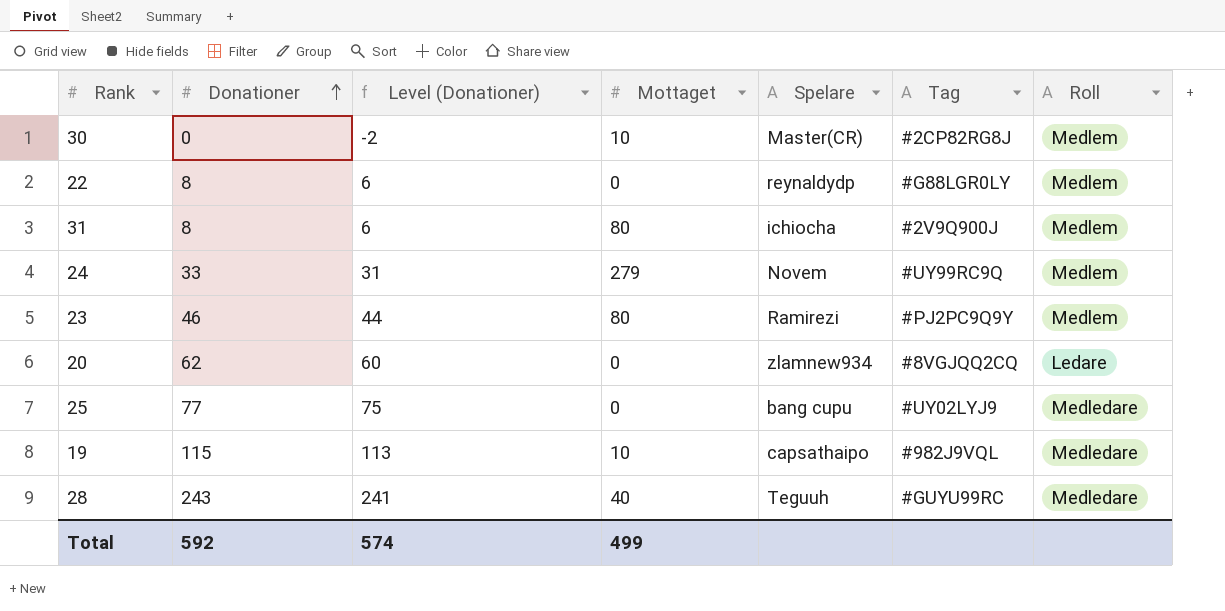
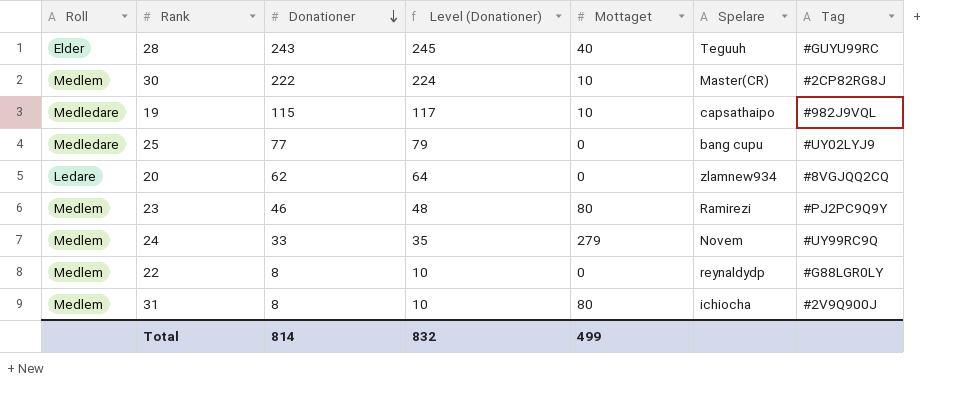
row order: Donationer ascending -> Donationer descending
column Roll | position: 7 -> 1
column Level (Donationer) | formula: [Donationer] - 2 -> [Donationer] + 2
28 | Roll: Medledare -> Elder
30 | Donationer: 0 -> 222
Total | Donationer: 592 -> 814
Total | Level (Donationer): 574 -> 832

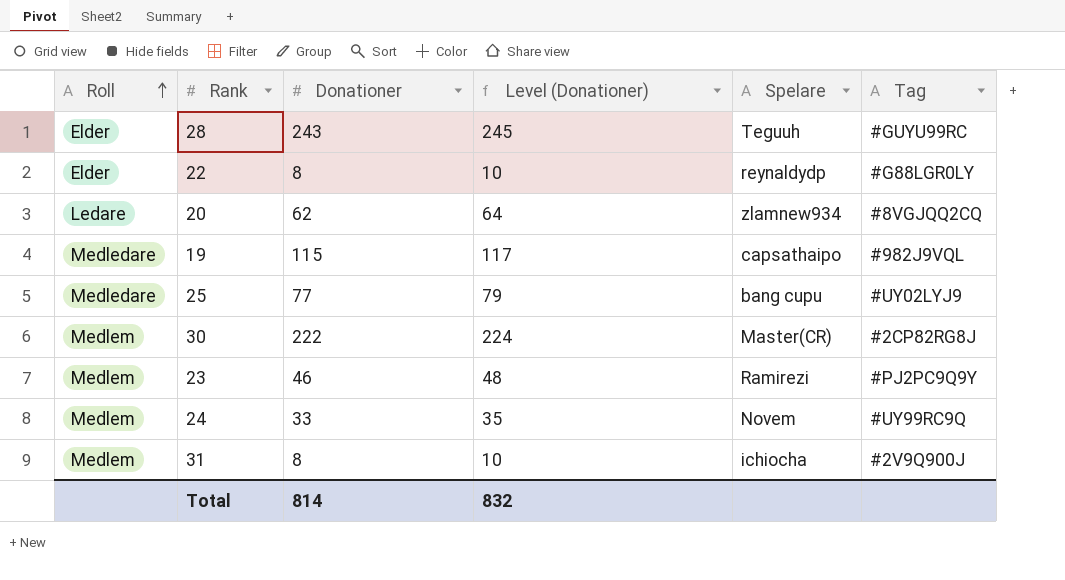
row order: Donationer descending -> Roll ascending
column Mottaget | position: 5 -> none
22 | Roll: Medlem -> Elder

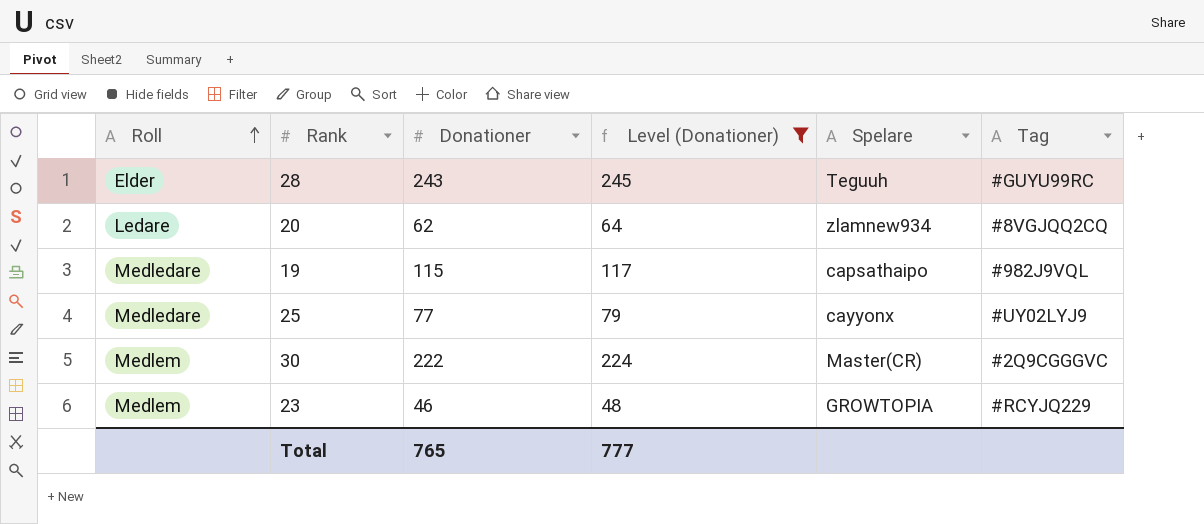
filter: none -> Level (Donationer) >= 48
25 | Spelare: bang cupu -> cayyonx
30 | Tag: #2CP82RG8J -> #2Q9CGGGVC
23 | Spelare: Ramirezi -> GROWTOPIA
23 | Tag: #PJ2PC9Q9Y -> #RCYJQ229
Total | Donationer: 814 -> 765
Total | Level (Donationer): 832 -> 777

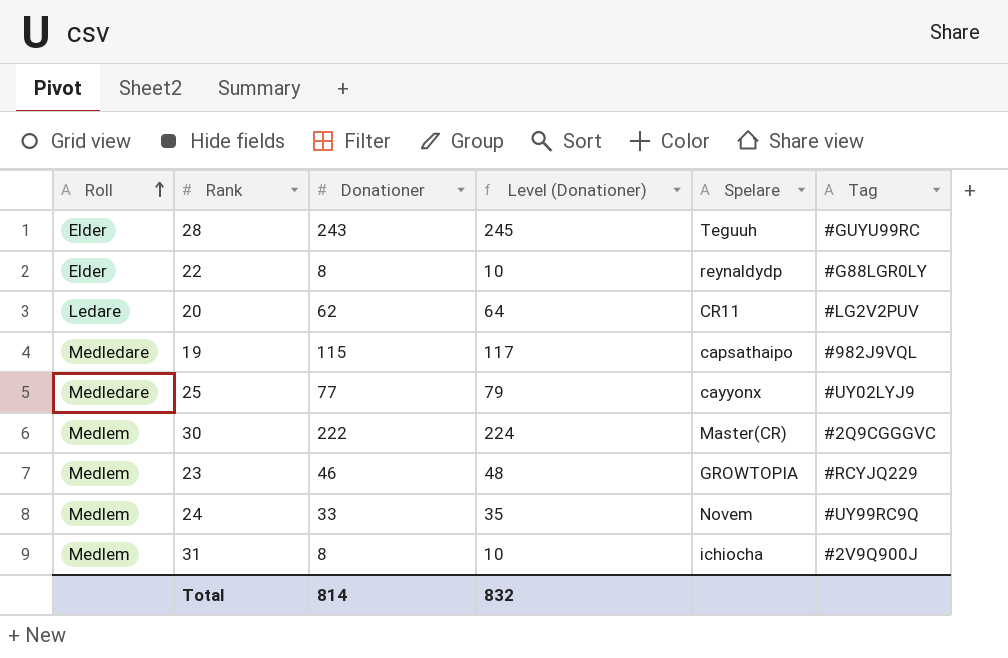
filter: Level (Donationer) >= 48 -> none
20 | Spelare: zlamnew934 -> CR11
20 | Tag: #8VGJQQ2CQ -> #LG2V2PUV
Total | Donationer: 765 -> 814
Total | Level (Donationer): 777 -> 832

